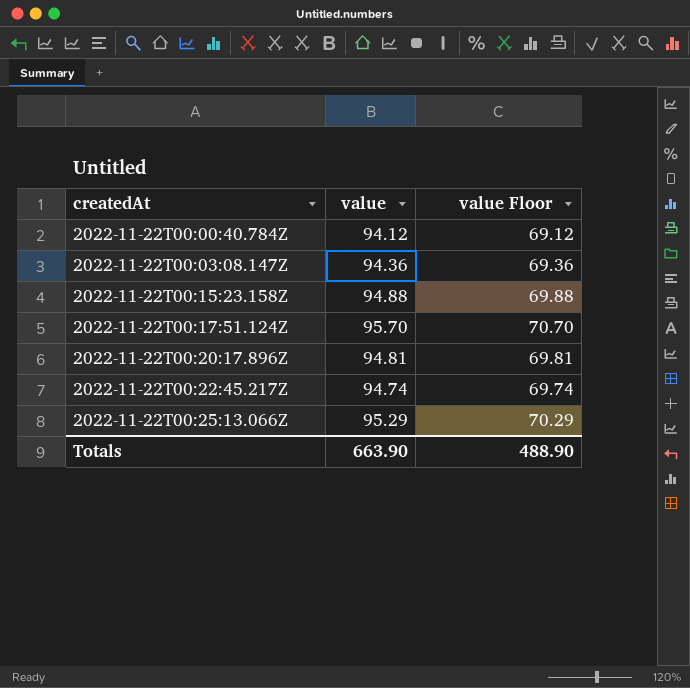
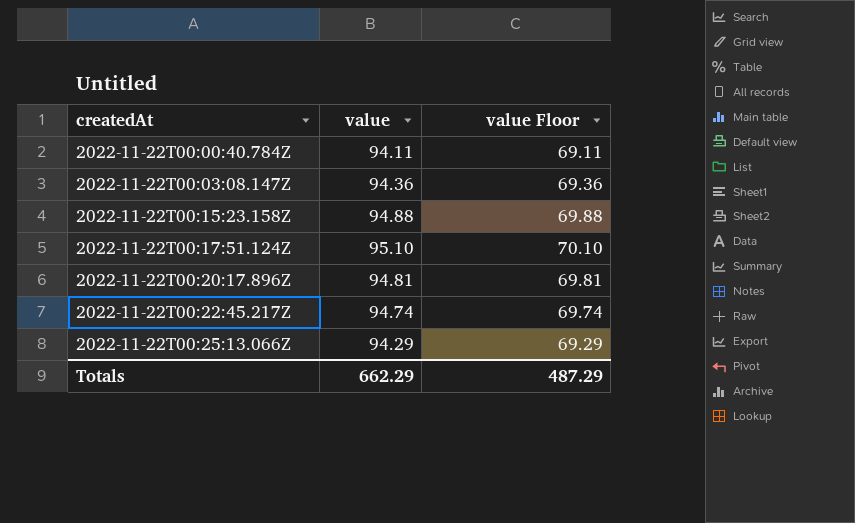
2022-11-22T00:00:40.784Z | value: 94.12 -> 94.11
2022-11-22T00:00:40.784Z | value Floor: 69.12 -> 69.11
2022-11-22T00:17:51.124Z | value: 95.70 -> 95.10
2022-11-22T00:17:51.124Z | value Floor: 70.70 -> 70.10
2022-11-22T00:25:13.066Z | value: 95.29 -> 94.29
2022-11-22T00:25:13.066Z | value Floor: 70.29 -> 69.29
Totals | value: 663.90 -> 662.29
Totals | value Floor: 488.90 -> 487.29

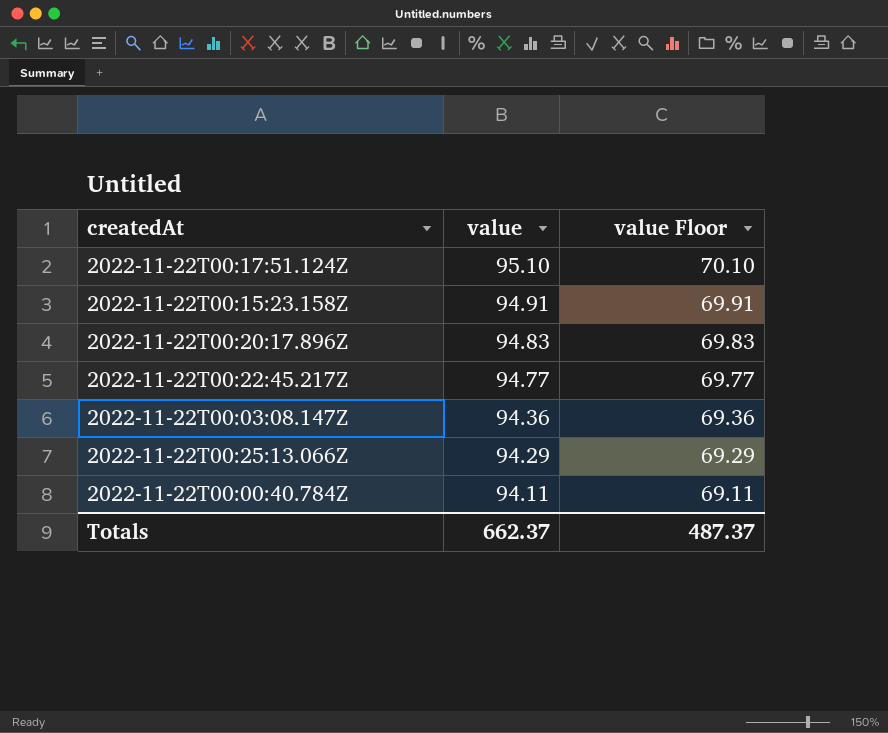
row order: createdAt ascending -> value descending
2022-11-22T00:15:23.158Z | value: 94.88 -> 94.91
2022-11-22T00:15:23.158Z | value Floor: 69.88 -> 69.91
2022-11-22T00:20:17.896Z | value: 94.81 -> 94.83
2022-11-22T00:20:17.896Z | value Floor: 69.81 -> 69.83
2022-11-22T00:22:45.217Z | value: 94.74 -> 94.77
2022-11-22T00:22:45.217Z | value Floor: 69.74 -> 69.77
Totals | value: 662.29 -> 662.37
Totals | value Floor: 487.29 -> 487.37

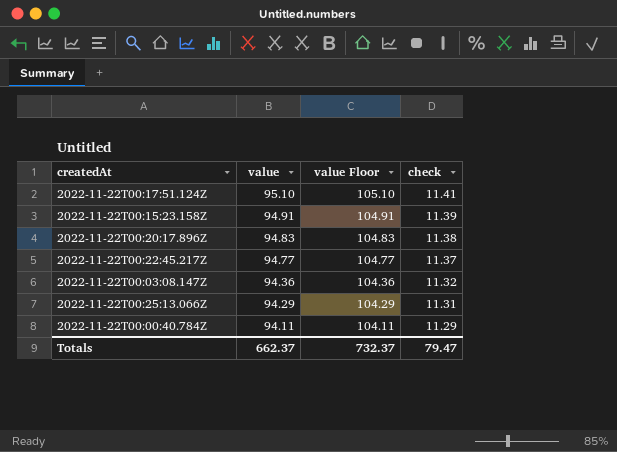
column value Floor | formula: [value] - 25 -> [value] + 10
column check | formula: none -> [value] * 0.12
Totals | value Floor: 487.37 -> 732.37

